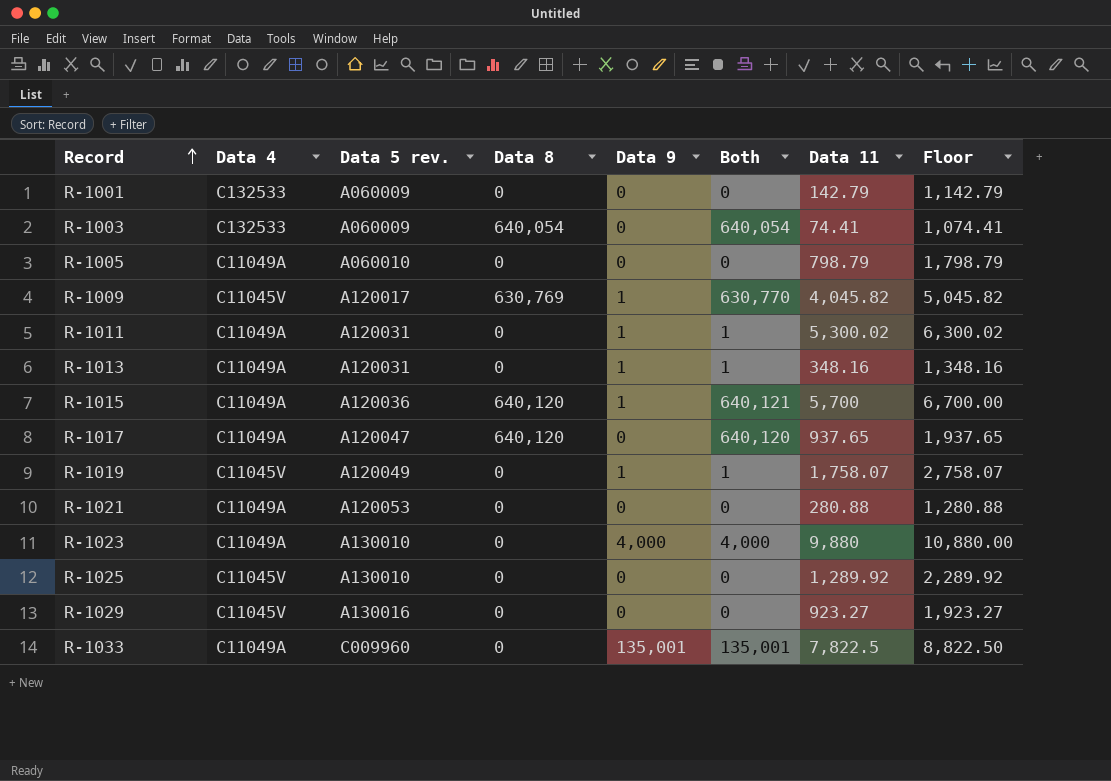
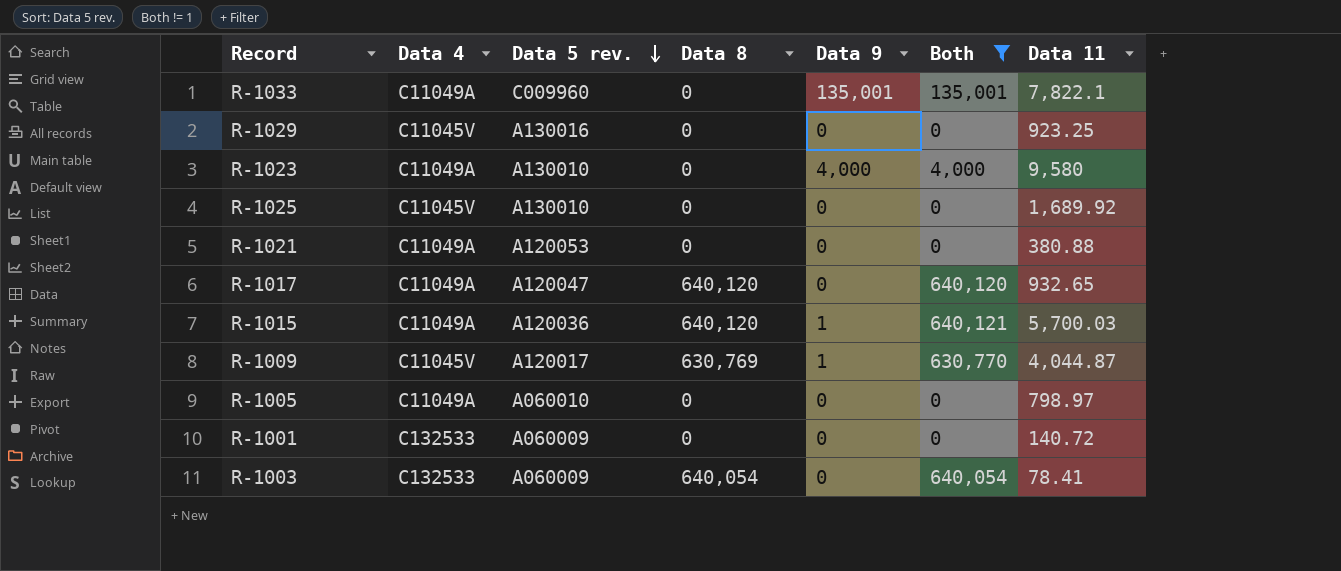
filter: none -> Both != 1
row order: Record ascending -> Data 5 rev. descending
column Floor | formula: [Data 11] + 1000 -> none
R-1033 | Data 11: 7,822.5 -> 7,822.1
R-1029 | Data 11: 923.27 -> 923.25
R-1023 | Data 11: 9,880 -> 9,580
R-1025 | Data 11: 1,289.92 -> 1,689.92
R-1021 | Data 11: 280.88 -> 380.88
R-1017 | Data 11: 937.65 -> 932.65
R-1015 | Data 11: 5,700 -> 5,700.03
R-1009 | Data 11: 4,045.82 -> 4,044.87
R-1005 | Data 11: 798.79 -> 798.97
R-1001 | Data 11: 142.79 -> 140.72
R-1003 | Data 11: 74.41 -> 78.41

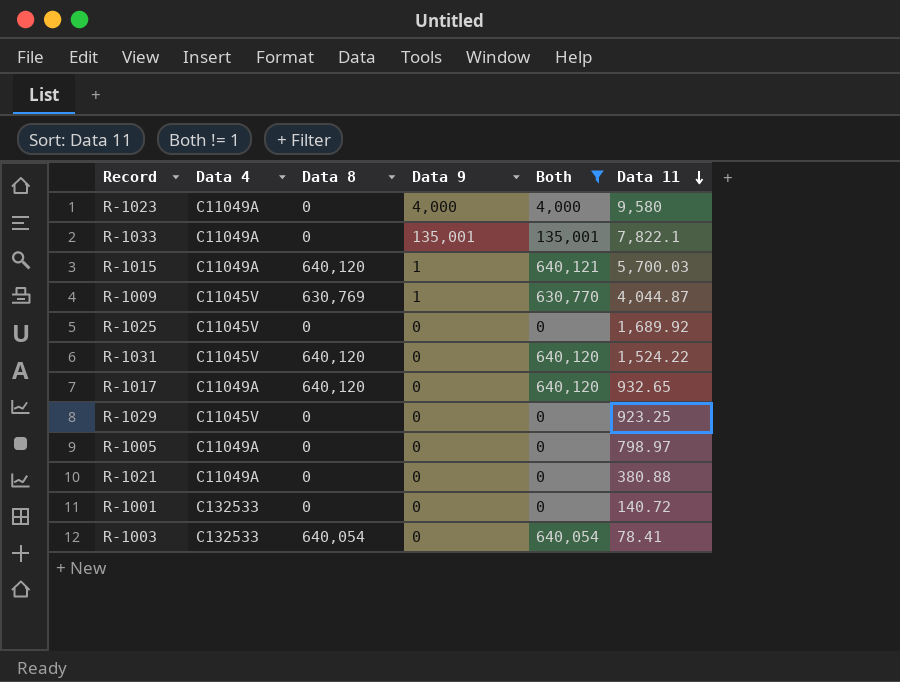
row order: Data 5 rev. descending -> Data 11 descending
column Data 5 rev. | position: 3 -> none
row R-1031: none -> C11045V | 640,120 | 0 | 640,120 | 1,524.22

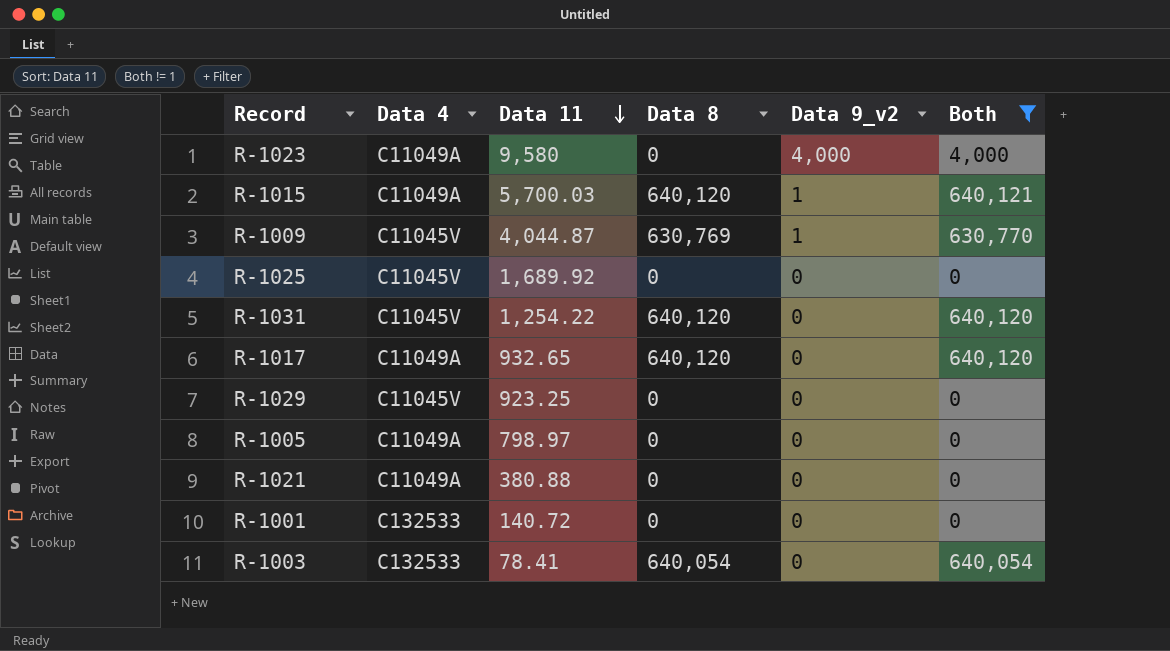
column Data 11 | position: 6 -> 3
column name: Data 9 -> Data 9_v2
row R-1033: C11049A | 0 | 135,001 | 135,001 | 7,822.1 -> none
R-1031 | Data 11: 1,524.22 -> 1,254.22

